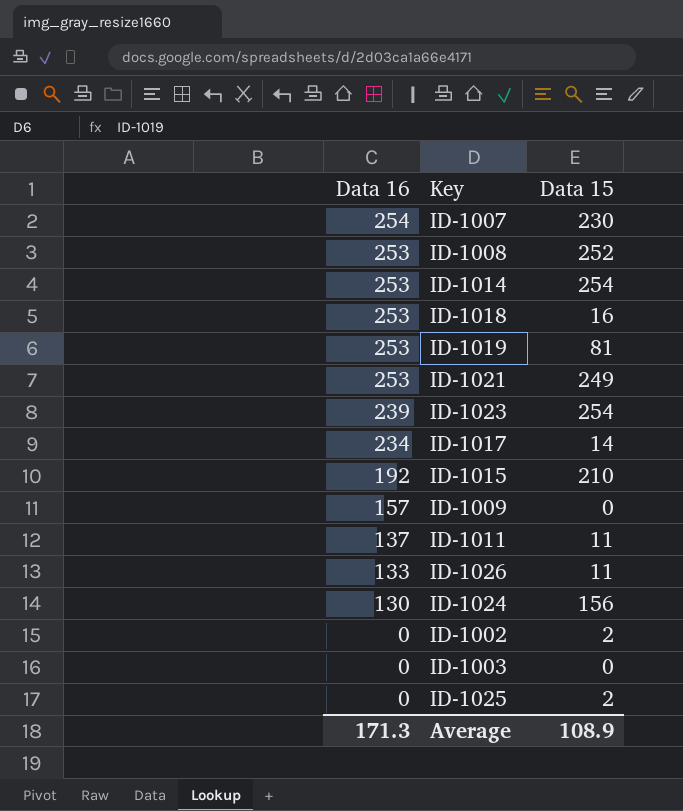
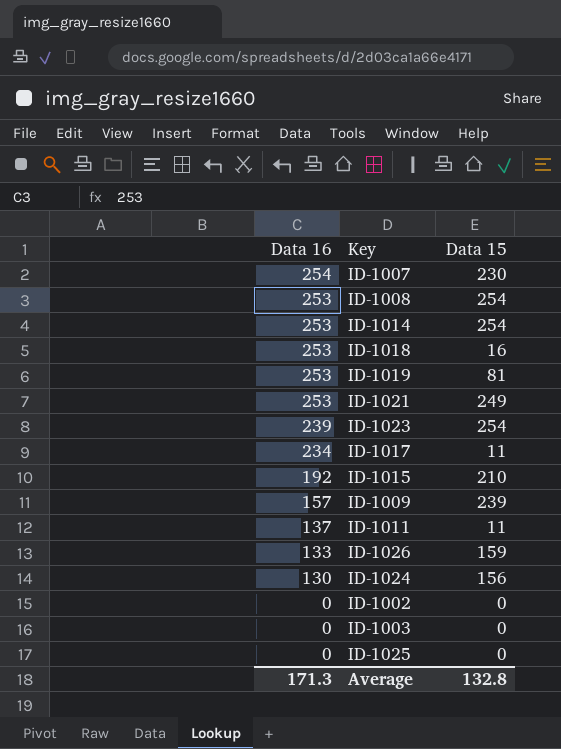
ID-1008 | Data 15: 252 -> 254
ID-1017 | Data 15: 14 -> 11
ID-1009 | Data 15: 0 -> 239
ID-1026 | Data 15: 11 -> 159
ID-1002 | Data 15: 2 -> 0
ID-1025 | Data 15: 2 -> 0
Average | Data 15: 108.9 -> 132.8

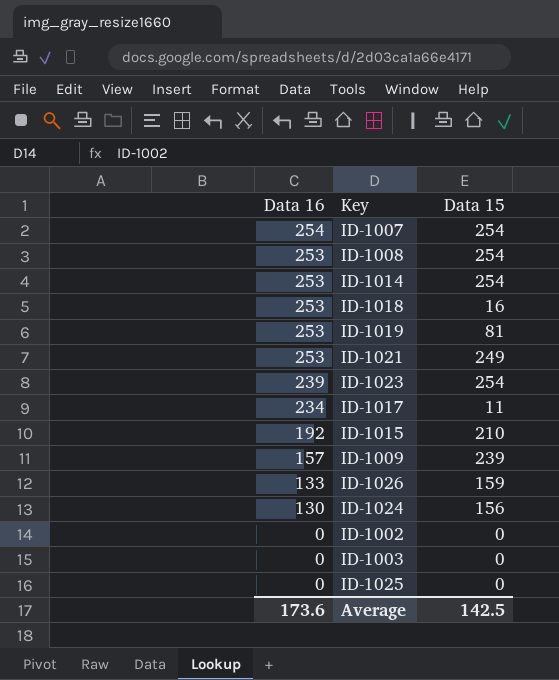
row ID-1011: 137 | 11 -> none
ID-1007 | Data 15: 230 -> 254
Average | Data 16: 171.3 -> 173.6
Average | Data 15: 132.8 -> 142.5

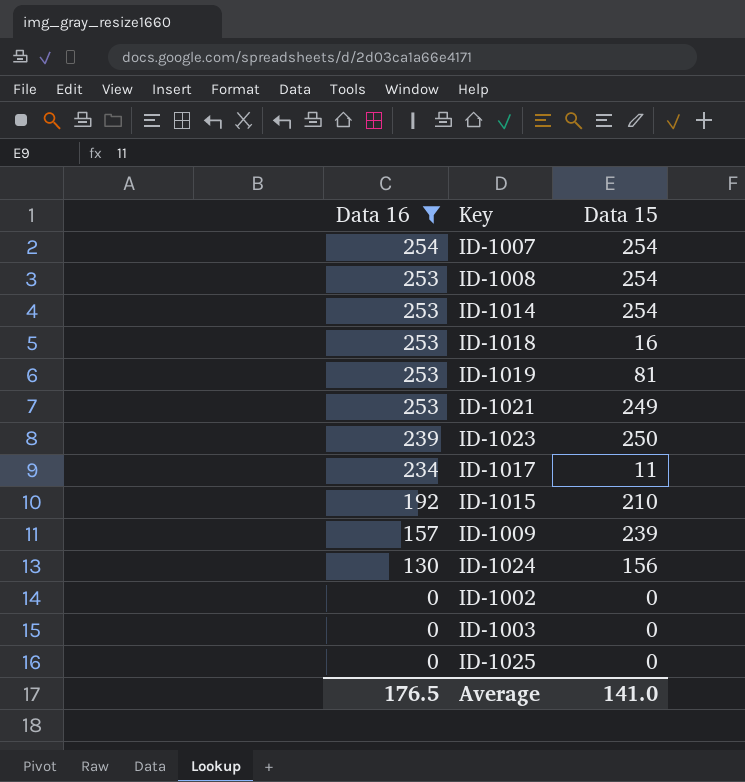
filter: none -> Data 16 != 133
ID-1023 | Data 15: 254 -> 250
Average | Data 16: 173.6 -> 176.5
Average | Data 15: 142.5 -> 141.0

